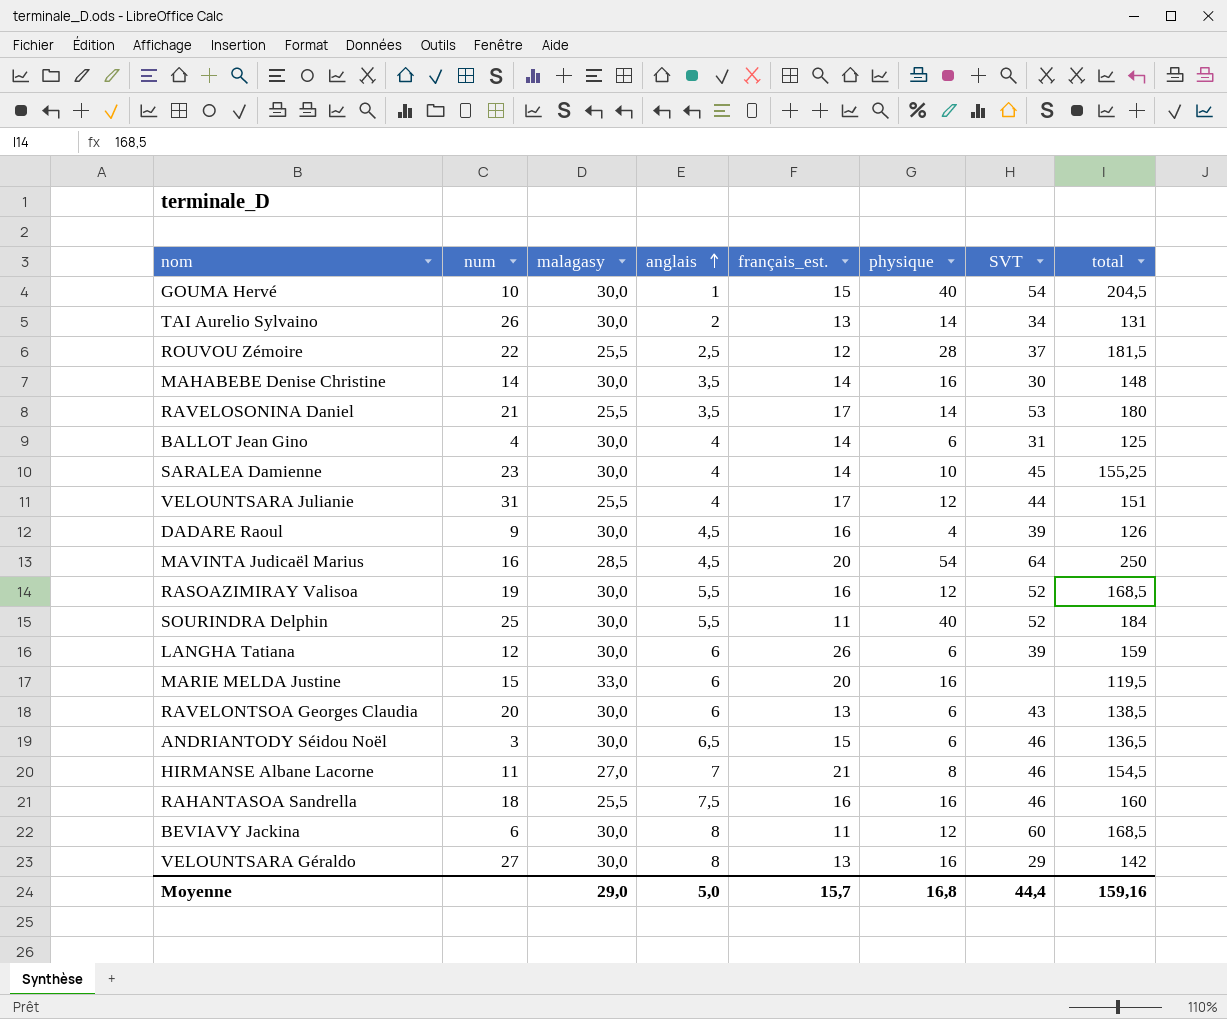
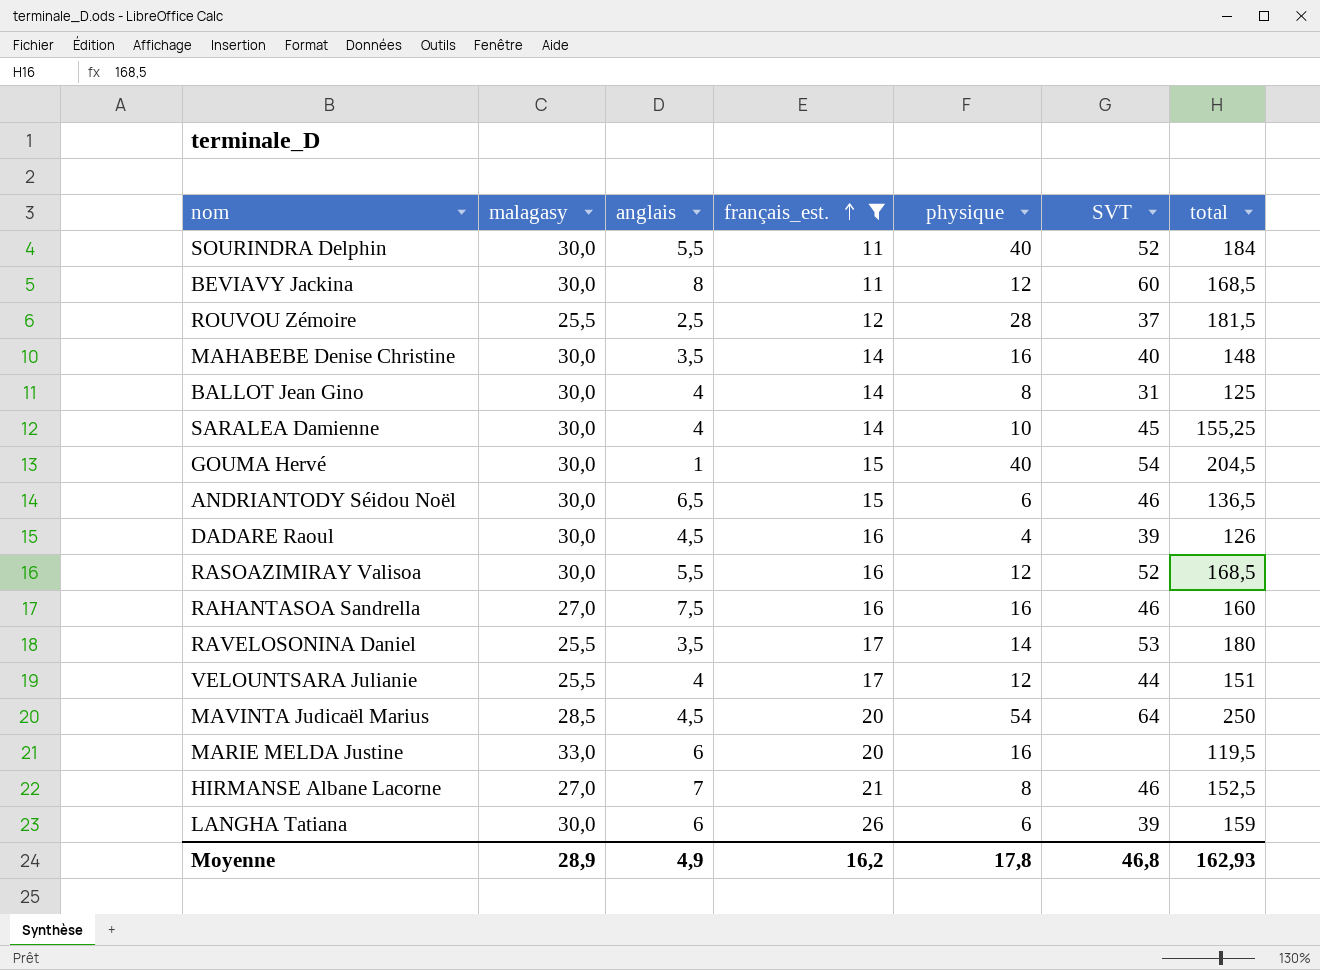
filter: none -> français_est. != 13
row order: anglais ascending -> français_est. ascending
column num | position: 2 -> none
MAHABEBE Denise Christine | SVT: 30 -> 40
BALLOT Jean Gino | physique: 6 -> 8
RAHANTASOA Sandrella | malagasy: 25,5 -> 27,0
HIRMANSE Albane Lacorne | total: 154,5 -> 152,5
Moyenne | malagasy: 29,0 -> 28,9
Moyenne | anglais: 5,0 -> 4,9
Moyenne | français_est.: 15,7 -> 16,2
Moyenne | physique: 16,8 -> 17,8
Moyenne | SVT: 44,4 -> 46,8
Moyenne | total: 159,16 -> 162,93

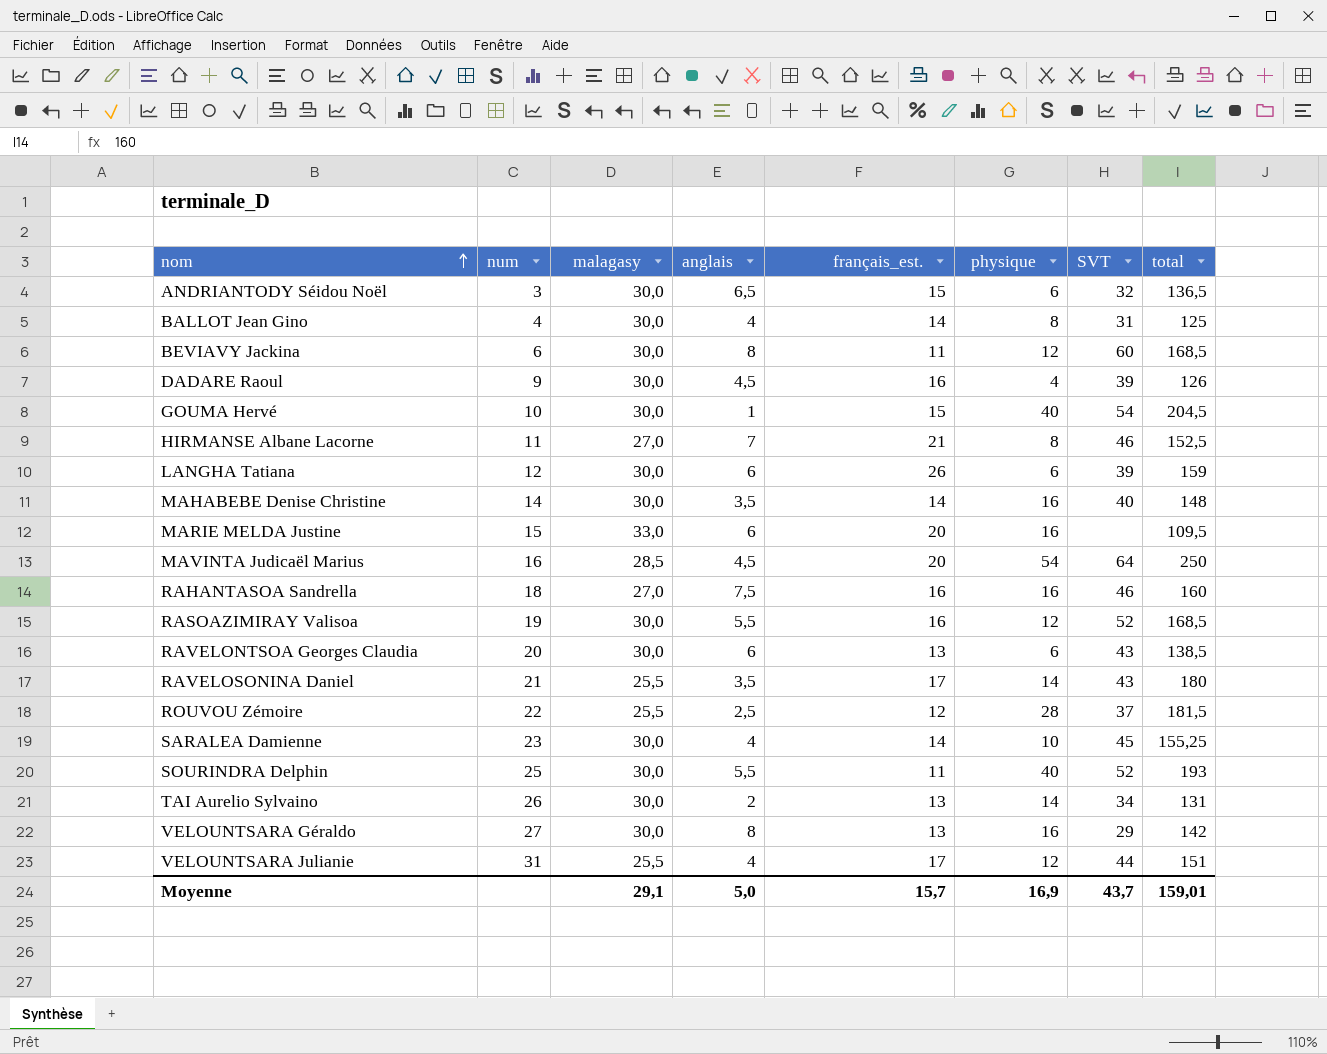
filter: français_est. != 13 -> none
row order: français_est. ascending -> nom ascending
column num | position: none -> 2
ANDRIANTODY Séidou Noël | SVT: 46 -> 32
MARIE MELDA Justine | total: 119,5 -> 109,5
RAVELOSONINA Daniel | SVT: 53 -> 43
SOURINDRA Delphin | total: 184 -> 193
Moyenne | malagasy: 28,9 -> 29,1
Moyenne | anglais: 4,9 -> 5,0
Moyenne | français_est.: 16,2 -> 15,7
Moyenne | physique: 17,8 -> 16,9
Moyenne | SVT: 46,8 -> 43,7
Moyenne | total: 162,93 -> 159,01

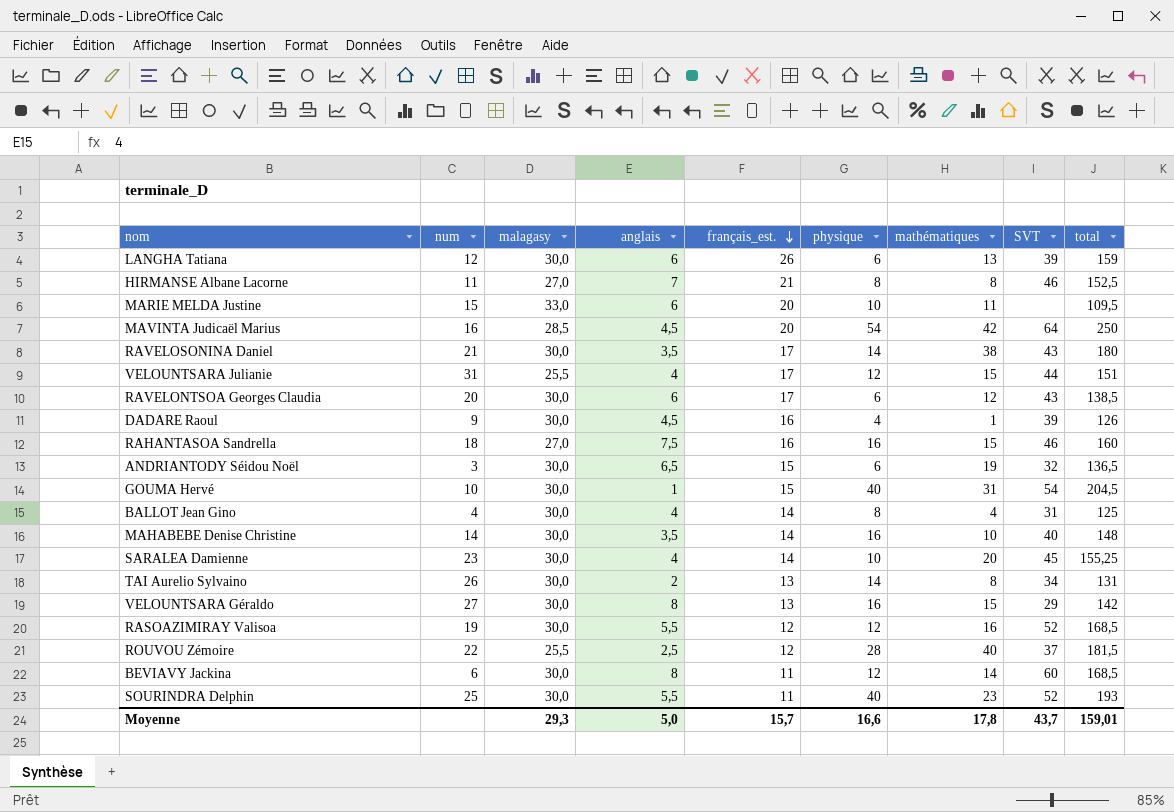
row order: nom ascending -> français_est. descending
column mathématiques | position: none -> 7
MARIE MELDA Justine | physique: 16 -> 10
RAVELOSONINA Daniel | malagasy: 25,5 -> 30,0
RAVELONTSOA Georges Claudia | français_est.: 13 -> 17
RASOAZIMIRAY Valisoa | français_est.: 16 -> 12
Moyenne | malagasy: 29,1 -> 29,3
Moyenne | physique: 16,9 -> 16,6

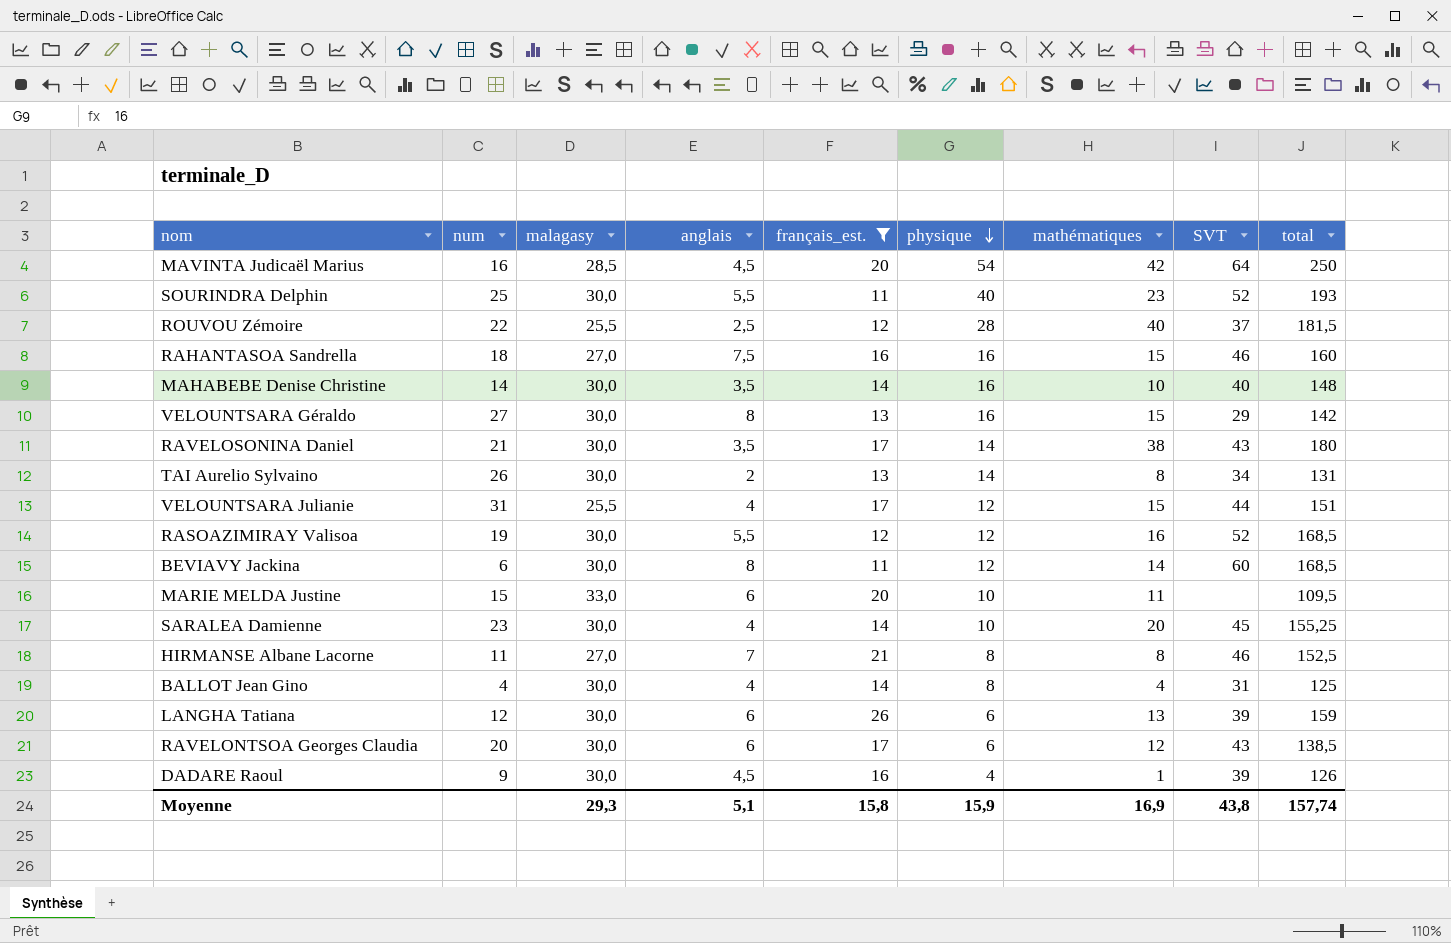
filter: none -> français_est. != 15
row order: français_est. descending -> physique descending
Moyenne | anglais: 5,0 -> 5,1
Moyenne | français_est.: 15,7 -> 15,8
Moyenne | physique: 16,6 -> 15,9
Moyenne | mathématiques: 17,8 -> 16,9
Moyenne | SVT: 43,7 -> 43,8
Moyenne | total: 159,01 -> 157,74

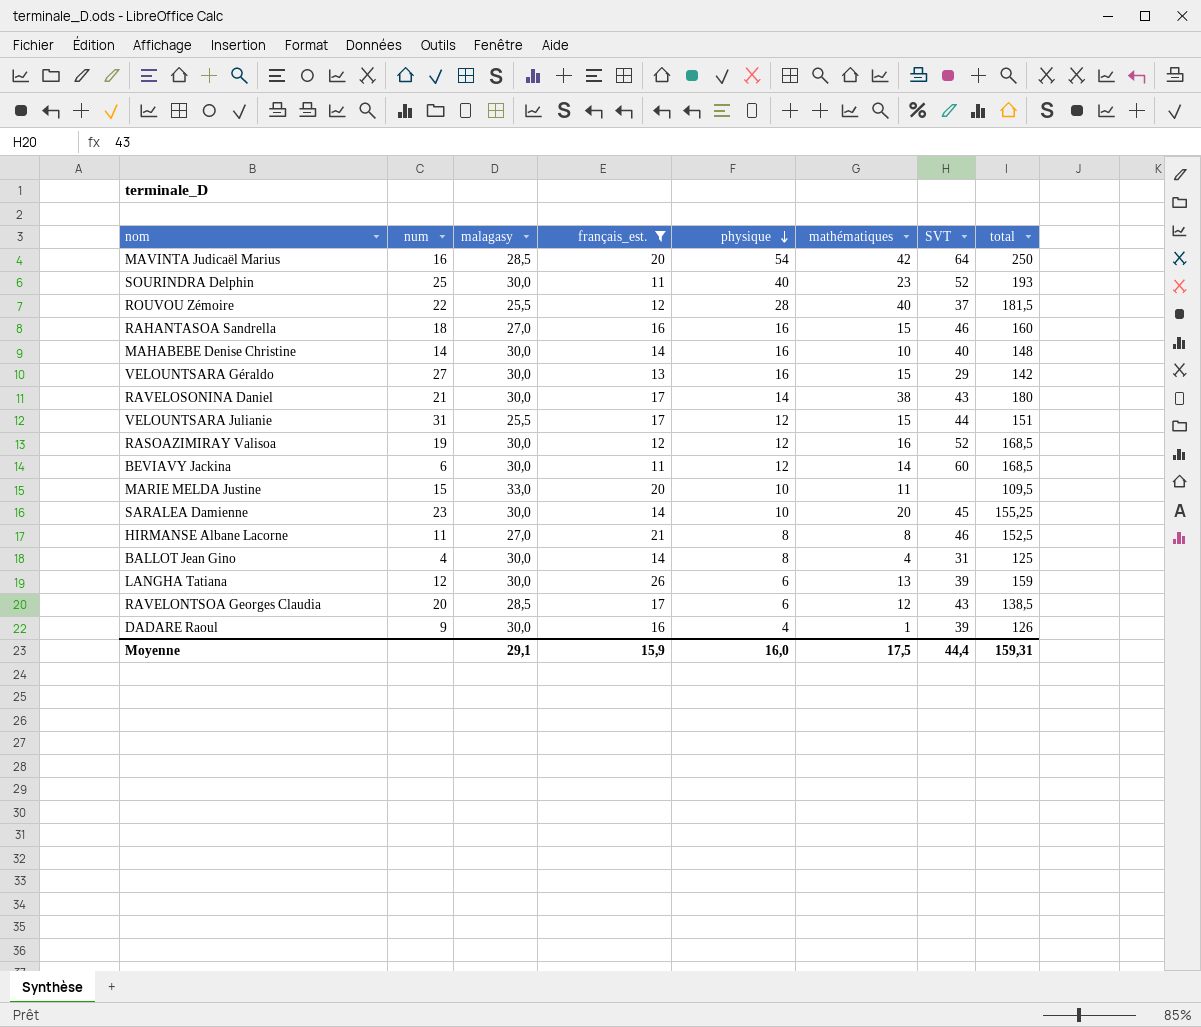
column anglais | position: 4 -> none
row TAI Aurelio Sylvaino: 26 | 30,0 | 2 | 13 | 14 | 8 | 34 | 131 -> none
RAVELONTSOA Georges Claudia | malagasy: 30,0 -> 28,5
Moyenne | malagasy: 29,3 -> 29,1
Moyenne | français_est.: 15,8 -> 15,9
Moyenne | physique: 15,9 -> 16,0
Moyenne | mathématiques: 16,9 -> 17,5
Moyenne | SVT: 43,8 -> 44,4
Moyenne | total: 157,74 -> 159,31

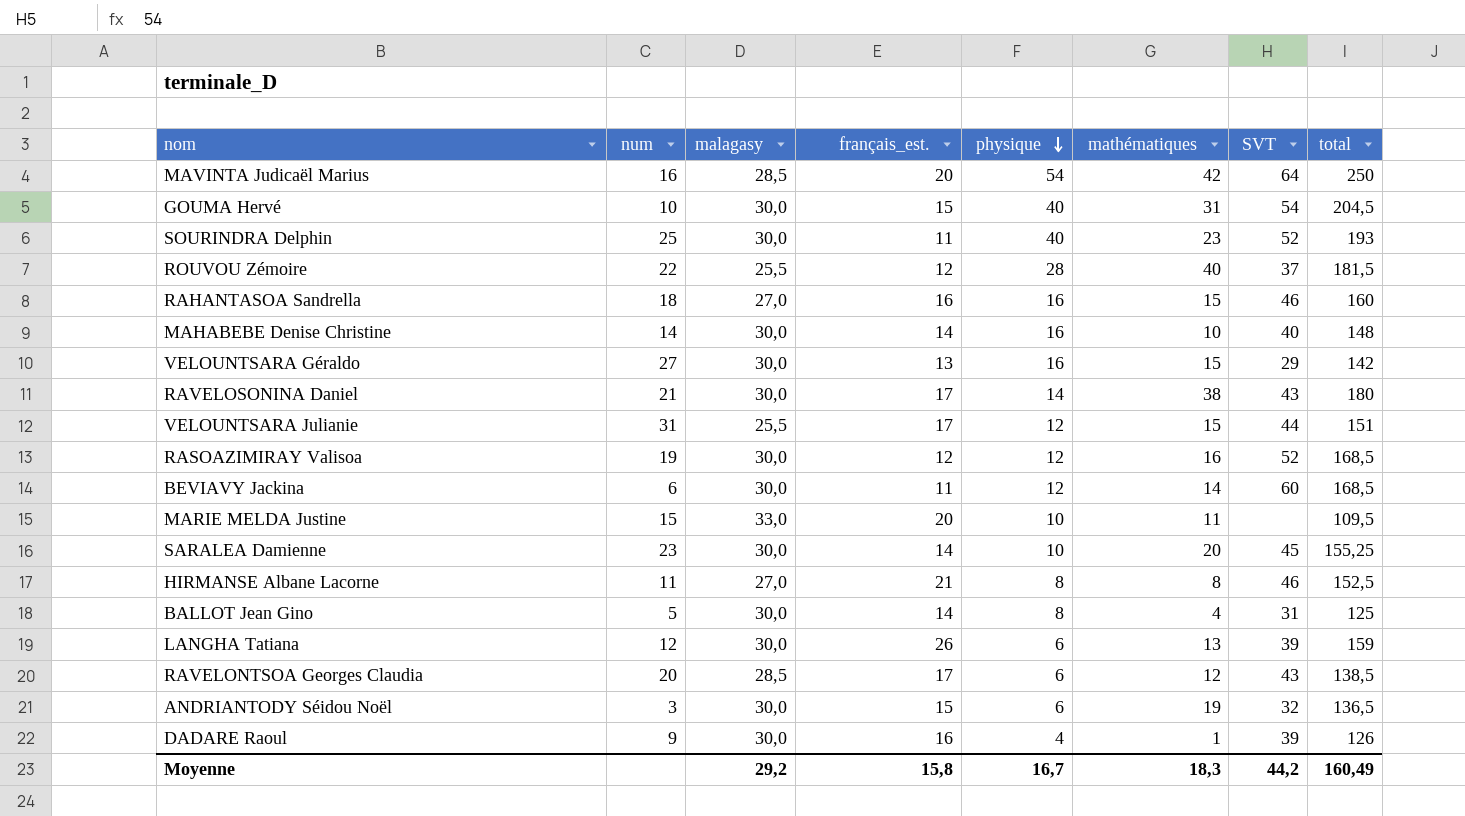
filter: français_est. != 15 -> none
BALLOT Jean Gino | num: 4 -> 5
Moyenne | malagasy: 29,1 -> 29,2
Moyenne | français_est.: 15,9 -> 15,8
Moyenne | physique: 16,0 -> 16,7
Moyenne | mathématiques: 17,5 -> 18,3
Moyenne | SVT: 44,4 -> 44,2
Moyenne | total: 159,31 -> 160,49

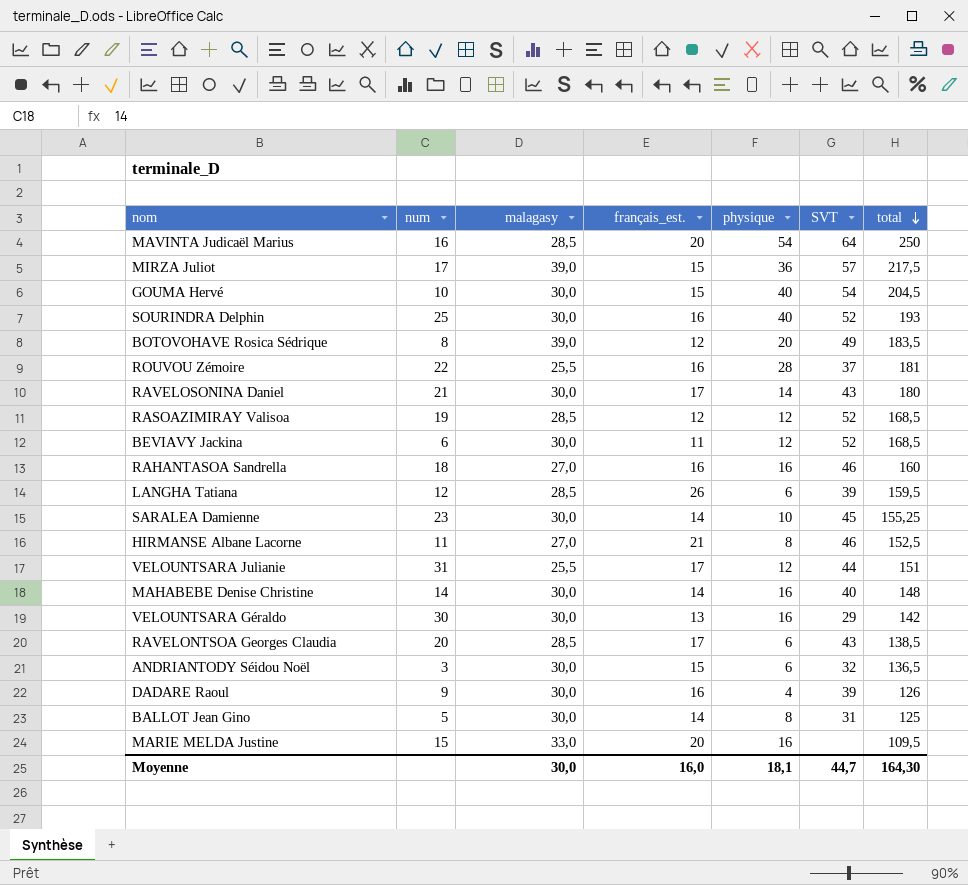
row order: physique descending -> total descending
column mathématiques | position: 6 -> none
row MIRZA Juliot: none -> 17 | 39,0 | 15 | 36 | 57 | 217,5
SOURINDRA Delphin | français_est.: 11 -> 16
row BOTOVOHAVE Rosica Sédrique: none -> 8 | 39,0 | 12 | 20 | 49 | 183,5
ROUVOU Zémoire | français_est.: 12 -> 16
ROUVOU Zémoire | total: 181,5 -> 181
RASOAZIMIRAY Valisoa | malagasy: 30,0 -> 28,5
BEVIAVY Jackina | SVT: 60 -> 52
LANGHA Tatiana | malagasy: 30,0 -> 28,5
LANGHA Tatiana | total: 159 -> 159,5
VELOUNTSARA Géraldo | num: 27 -> 30
MARIE MELDA Justine | physique: 10 -> 16
Moyenne | malagasy: 29,2 -> 30,0
Moyenne | français_est.: 15,8 -> 16,0
Moyenne | physique: 16,7 -> 18,1
Moyenne | SVT: 44,2 -> 44,7
Moyenne | total: 160,49 -> 164,30

